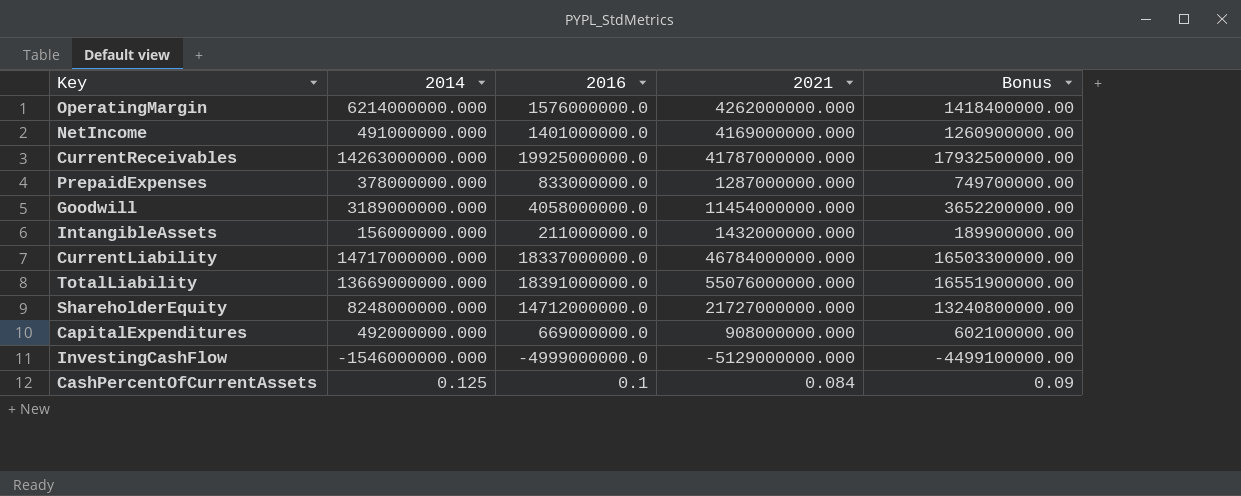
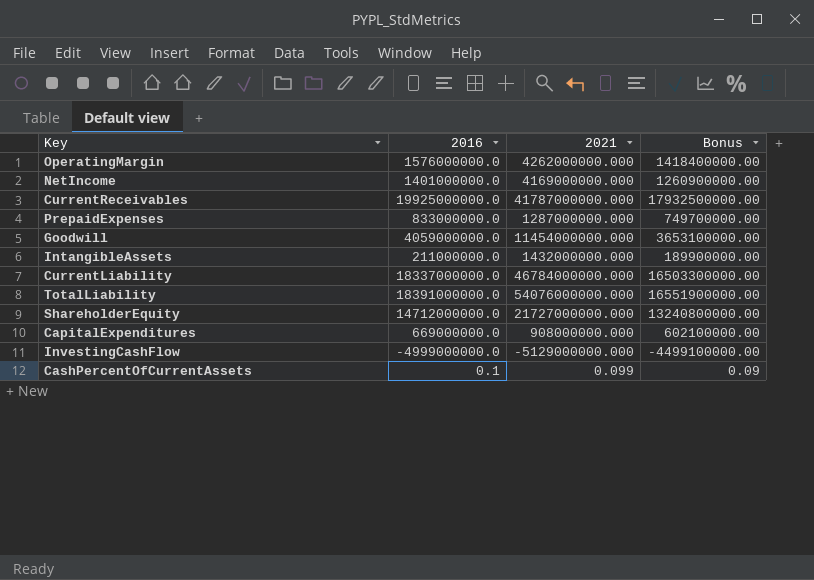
column 2014 | position: 2 -> none
Goodwill | 2016: 4058000000.0 -> 4059000000.0
Goodwill | Bonus: 3652200000.00 -> 3653100000.00
TotalLiability | 2021: 55076000000.000 -> 54076000000.000
CashPercentOfCurrentAssets | 2021: 0.084 -> 0.099

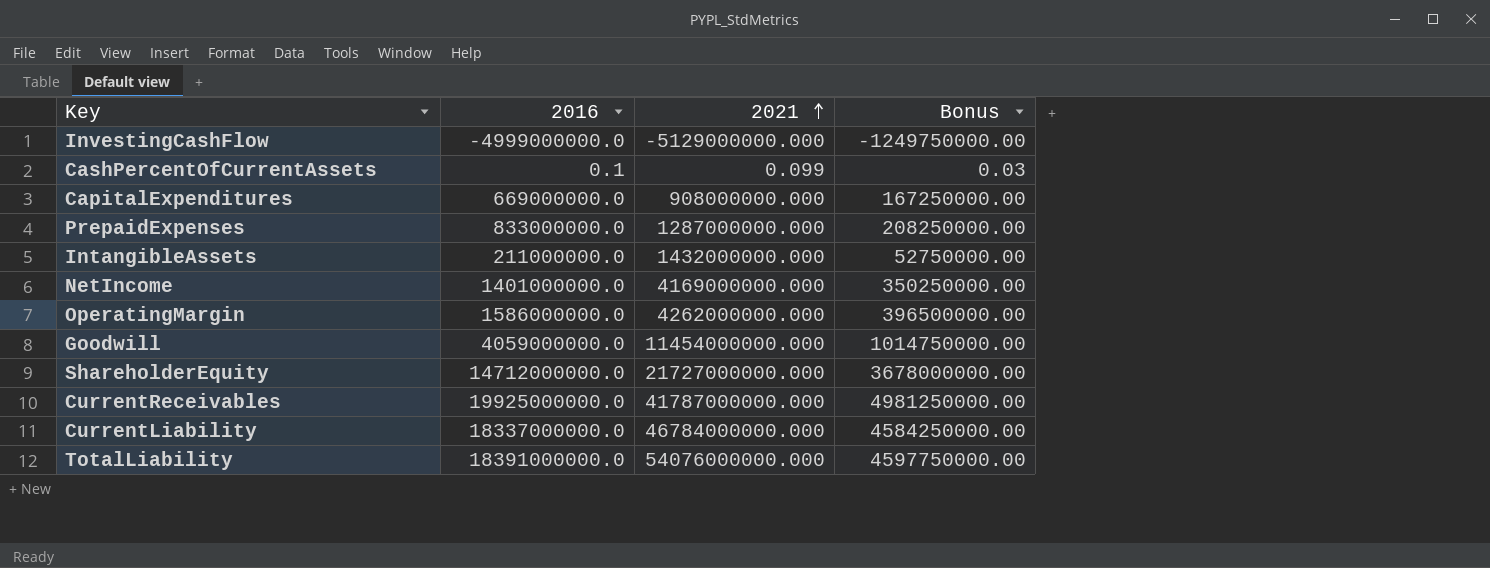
row order: none -> 2021 ascending
column Bonus | formula: [2016] * 0.9 -> [2016] * 0.25
OperatingMargin | 2016: 1576000000.0 -> 1586000000.0

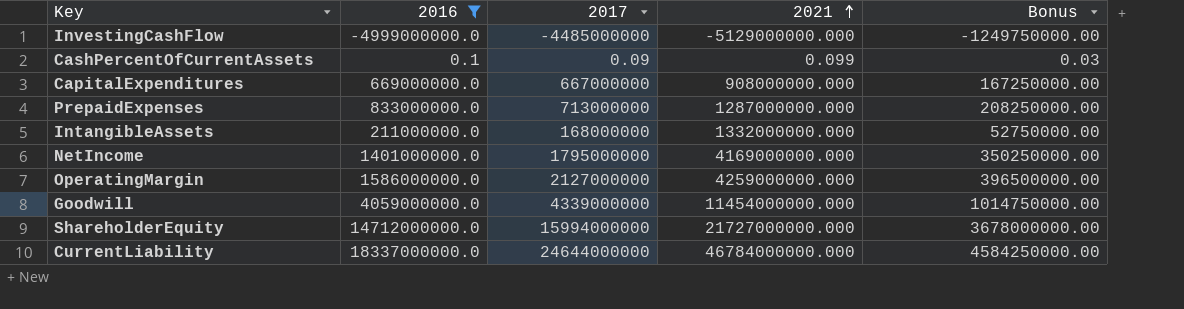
filter: none -> 2016 <= 18337000000.0
column 2017 | position: none -> 3
IntangibleAssets | 2021: 1432000000.000 -> 1332000000.000
OperatingMargin | 2021: 4262000000.000 -> 4259000000.000

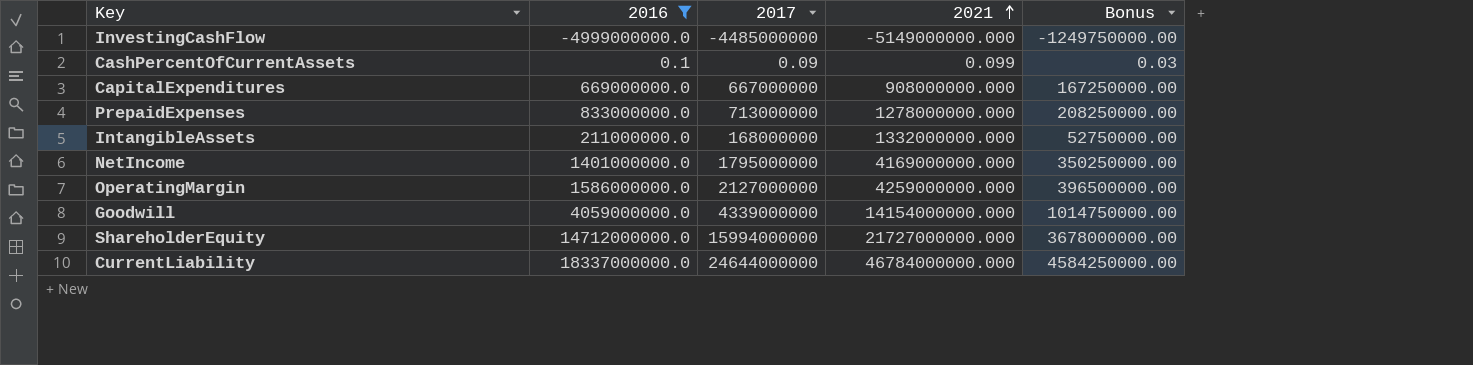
InvestingCashFlow | 2021: -5129000000.000 -> -5149000000.000
PrepaidExpenses | 2021: 1287000000.000 -> 1278000000.000
Goodwill | 2021: 11454000000.000 -> 14154000000.000

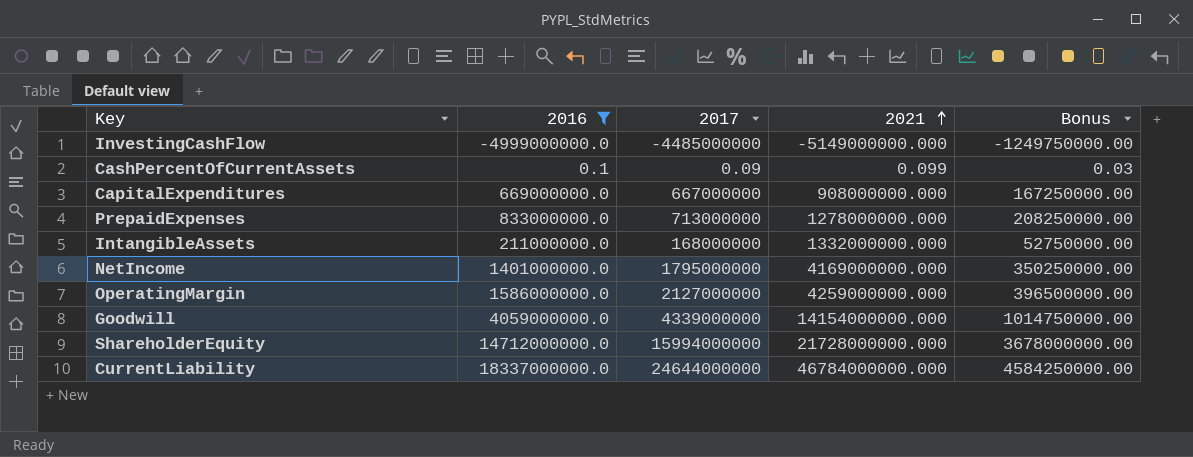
ShareholderEquity | 2021: 21727000000.000 -> 21728000000.000

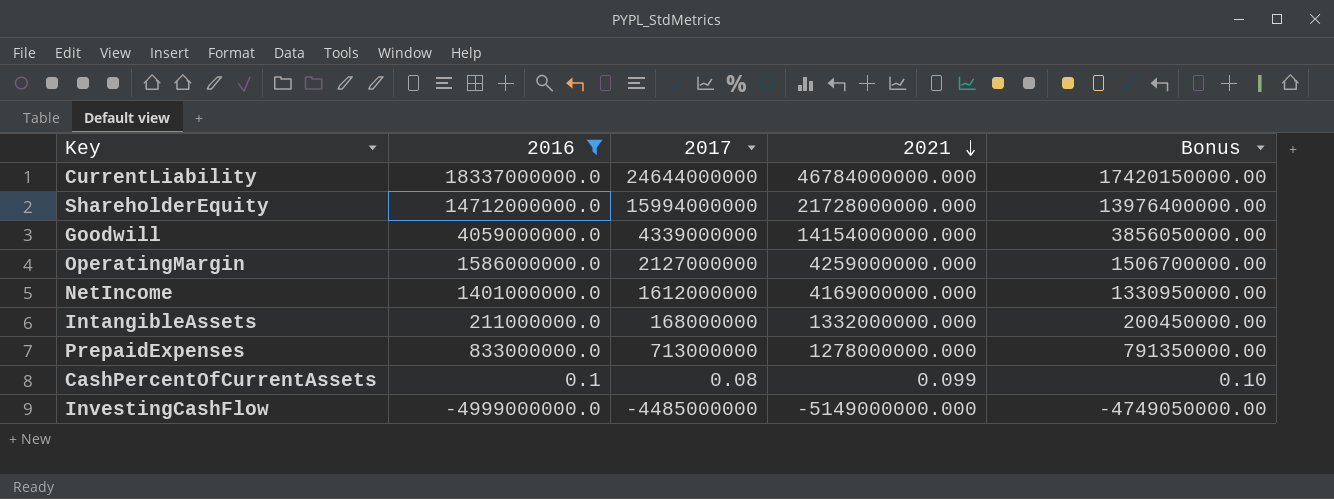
row order: 2021 ascending -> 2021 descending
column Bonus | formula: [2016] * 0.25 -> [2016] * 0.95
row CapitalExpenditures: 669000000.0 | 667000000 | 908000000.000 | 167250000.00 -> none
NetIncome | 2017: 1795000000 -> 1612000000
CashPercentOfCurrentAssets | 2017: 0.09 -> 0.08

